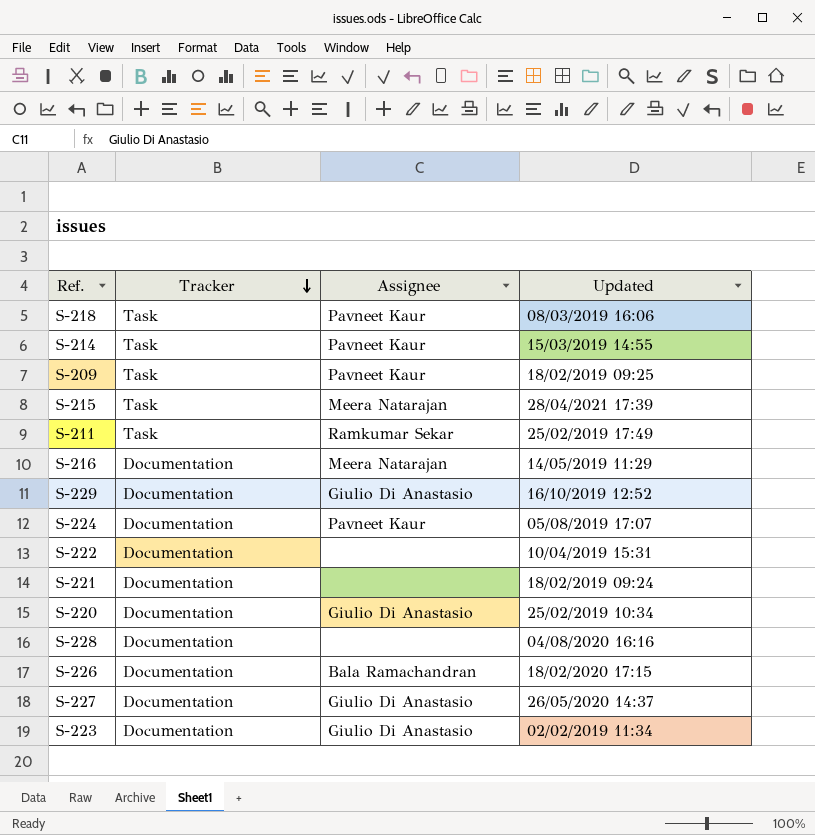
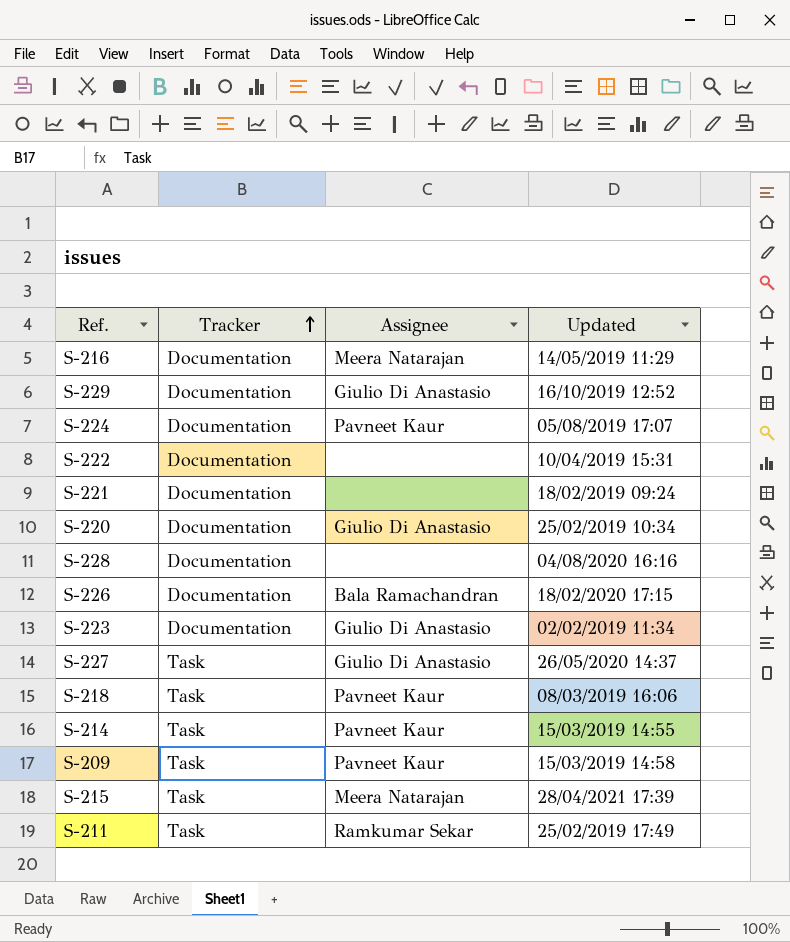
row order: Tracker descending -> Tracker ascending
S-227 | Tracker: Documentation -> Task
S-209 | Updated: 18/02/2019 09:25 -> 15/03/2019 14:58

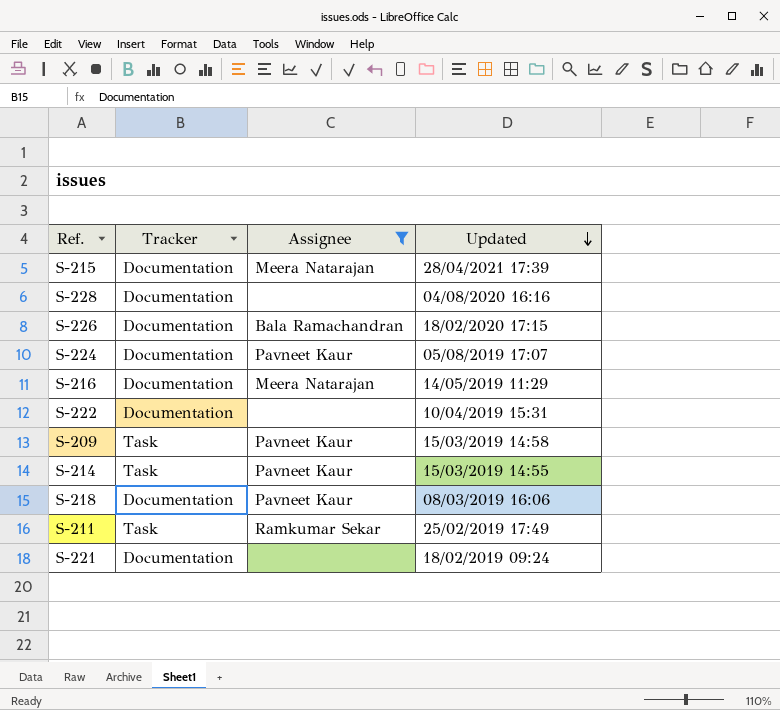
filter: none -> Assignee != Giulio Di Anastasio
row order: Tracker ascending -> Updated descending
S-215 | Tracker: Task -> Documentation
S-218 | Tracker: Task -> Documentation

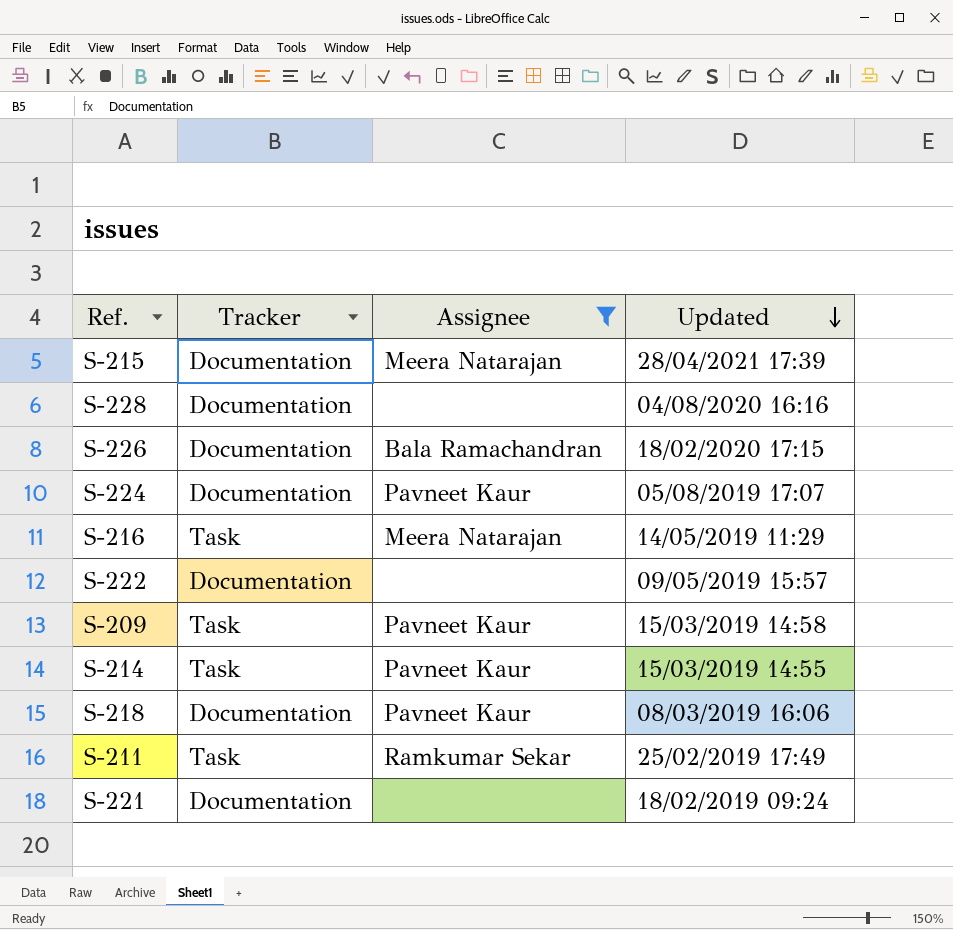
S-216 | Tracker: Documentation -> Task
S-222 | Updated: 10/04/2019 15:31 -> 09/05/2019 15:57

